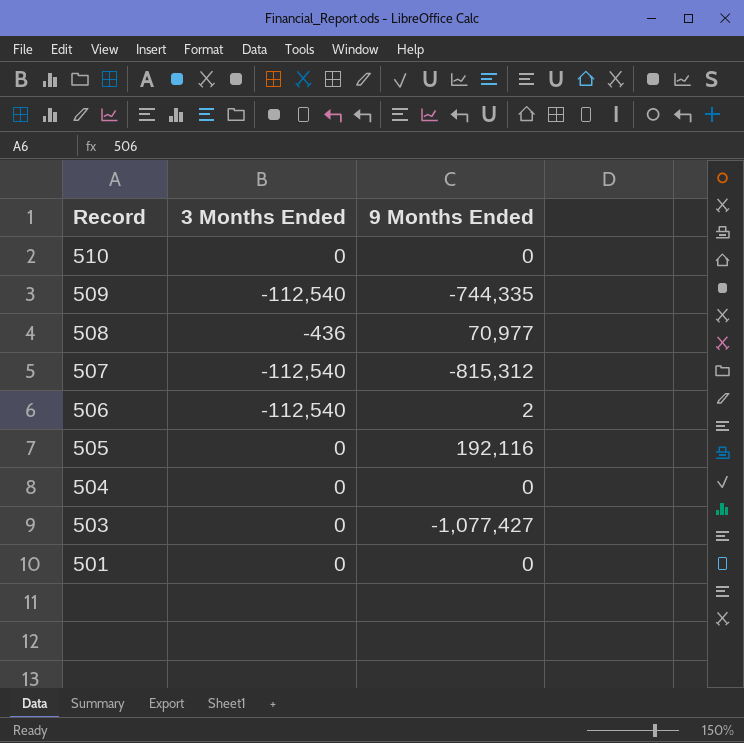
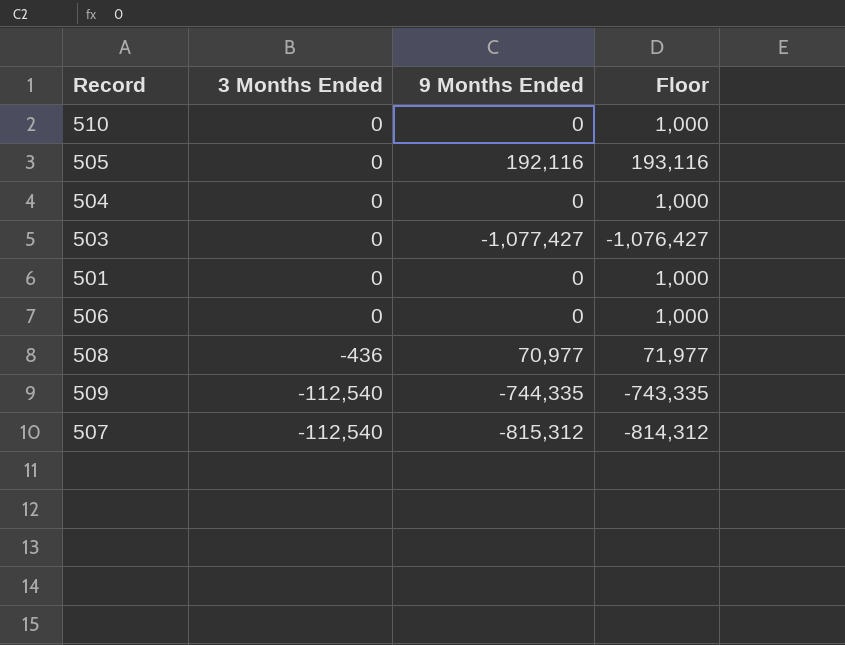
row order: Record descending -> 3 Months Ended descending
column Floor | formula: none -> [9 Months Ended] + 1000
506 | 3 Months Ended: -112,540 -> 0
506 | 9 Months Ended: 2 -> 0

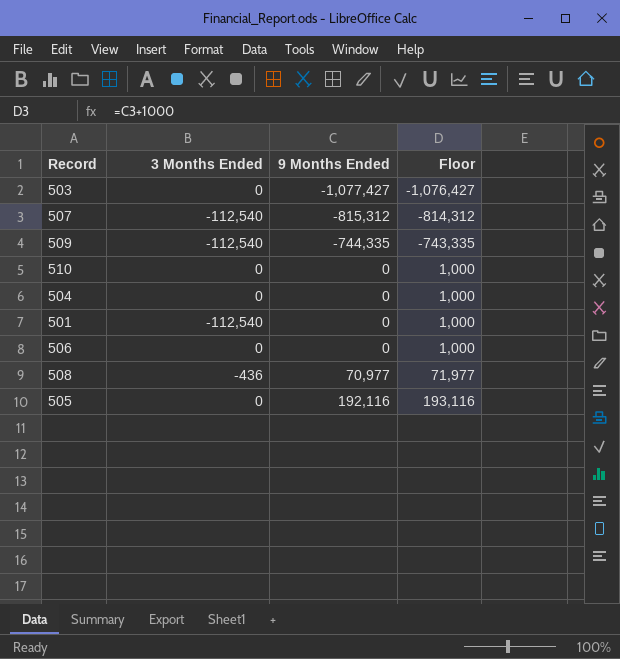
row order: 3 Months Ended descending -> 9 Months Ended ascending
501 | 3 Months Ended: 0 -> -112,540

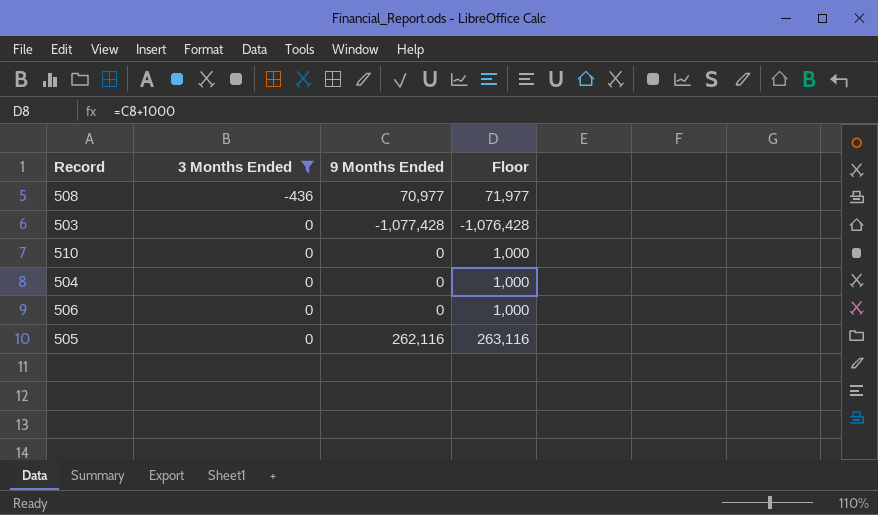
filter: none -> 3 Months Ended != -112,540
row order: 9 Months Ended ascending -> 3 Months Ended ascending
503 | 9 Months Ended: -1,077,427 -> -1,077,428
503 | Floor: -1,076,427 -> -1,076,428
505 | 9 Months Ended: 192,116 -> 262,116
505 | Floor: 193,116 -> 263,116

